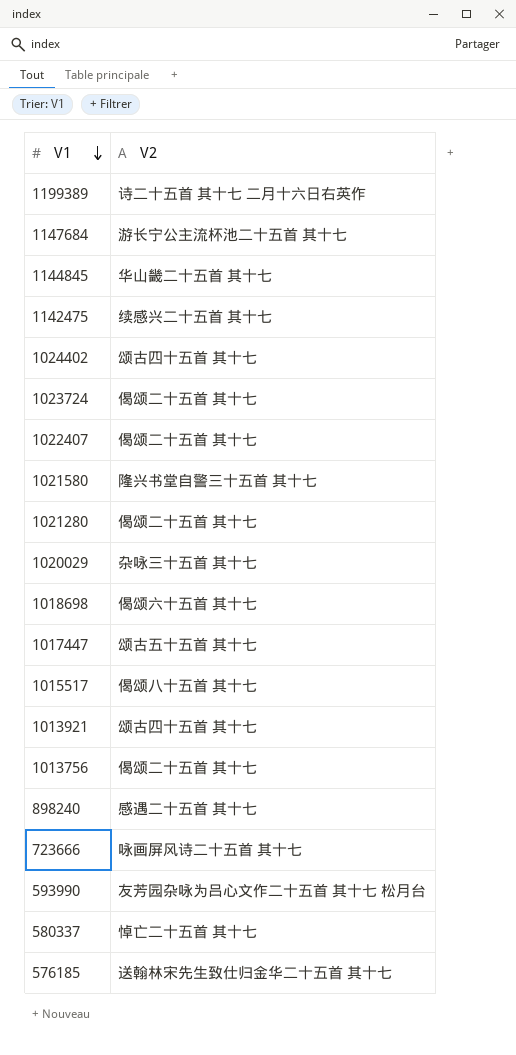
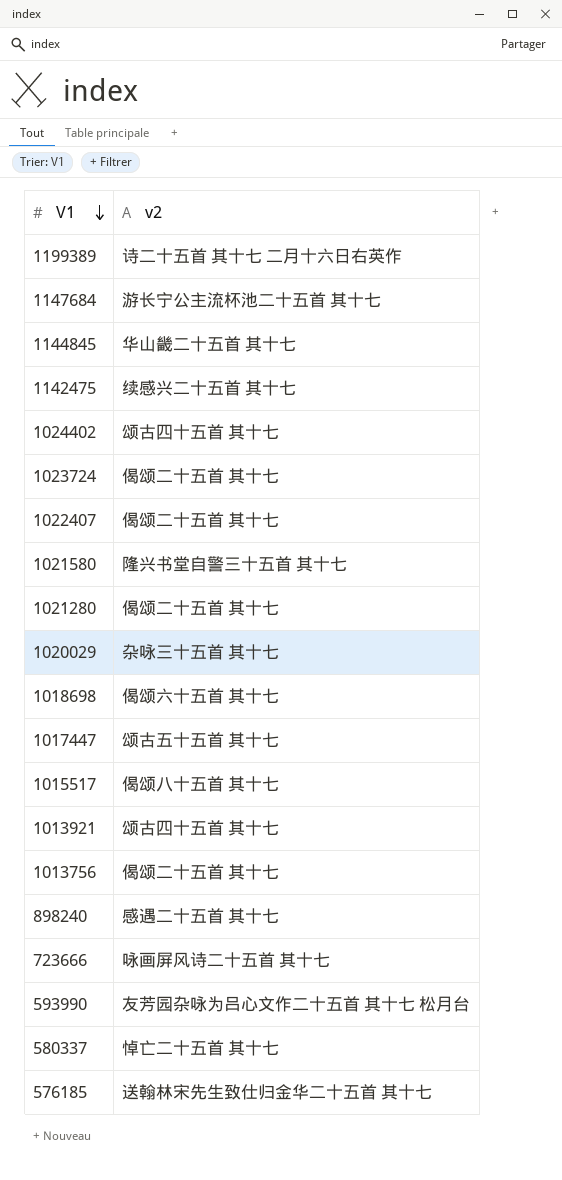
column name: V2 -> v2

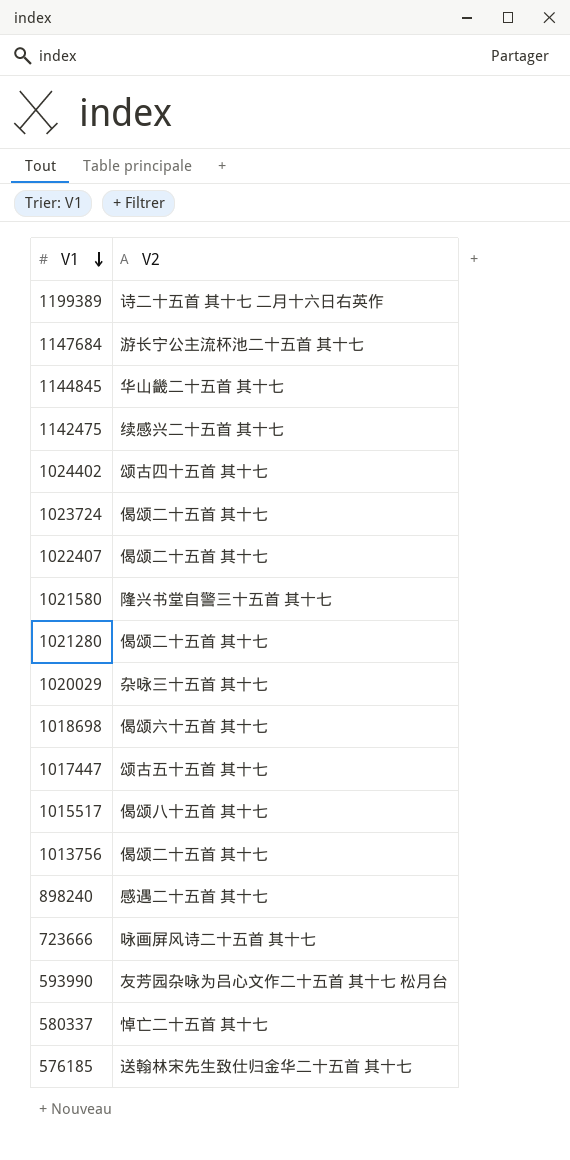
column name: v2 -> V2
row 1013921: 颂古四十五首 其十七 -> none

